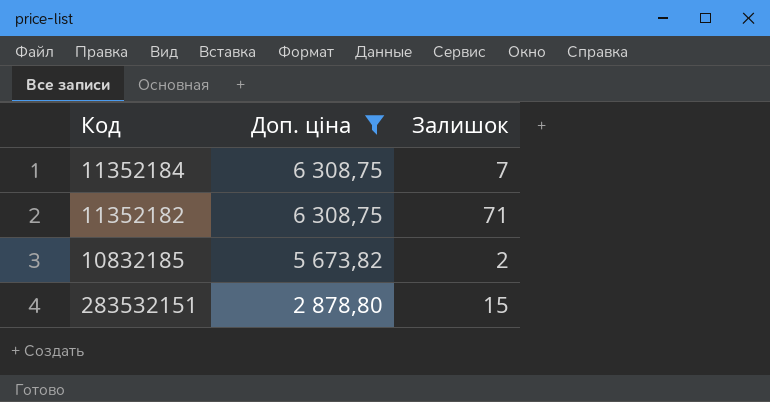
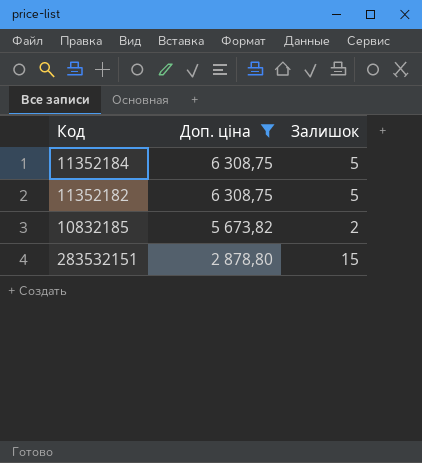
11352184 | Залишок: 7 -> 5
11352182 | Залишок: 71 -> 5

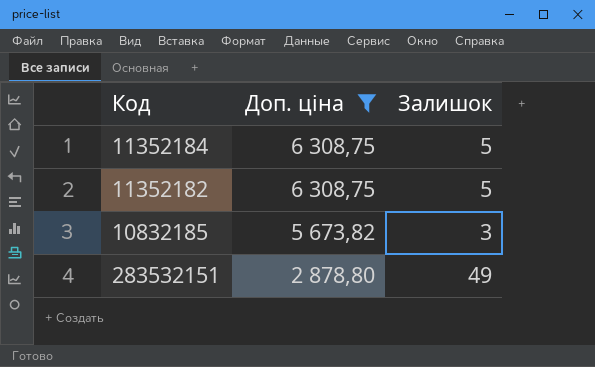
10832185 | Залишок: 2 -> 3
283532151 | Залишок: 15 -> 49

